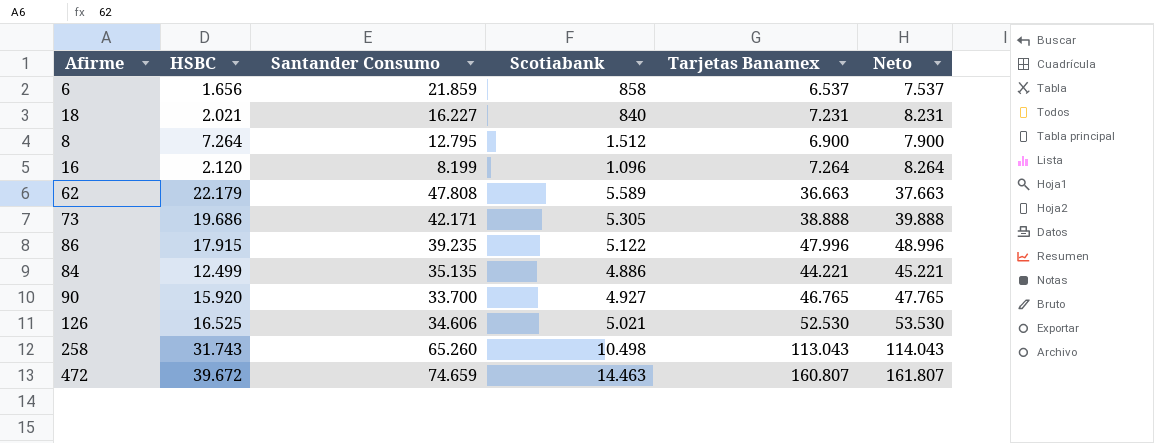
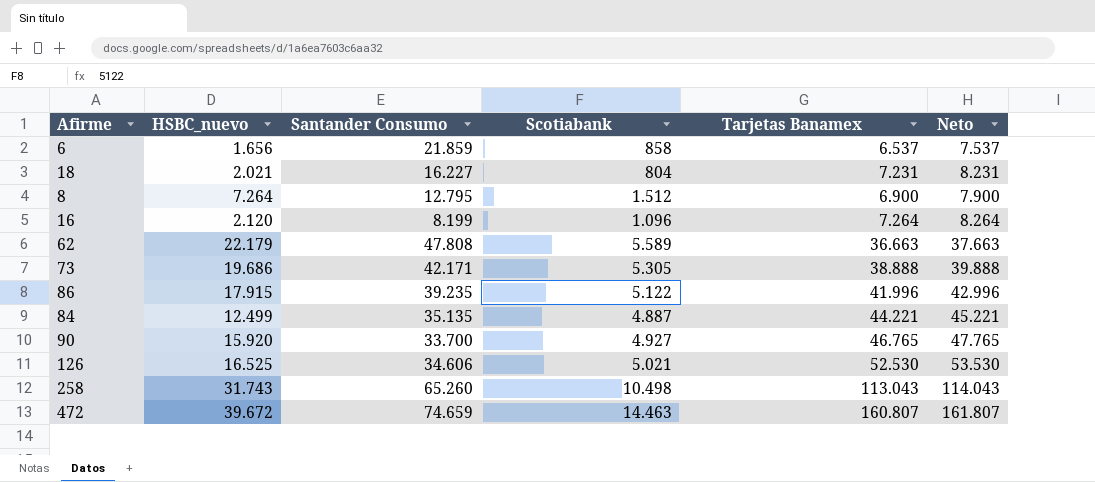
column name: HSBC -> HSBC_nuevo
18 | Scotiabank: 840 -> 804
86 | Tarjetas Banamex: 47.996 -> 41.996
86 | Neto: 48.996 -> 42.996
84 | Scotiabank: 4.886 -> 4.887

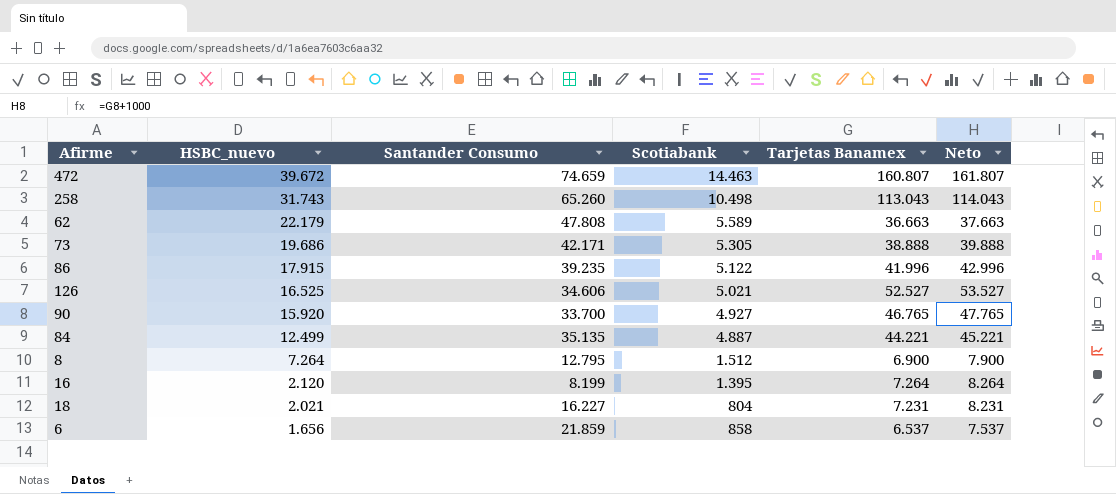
row order: none -> HSBC_nuevo descending
126 | Tarjetas Banamex: 52.530 -> 52.527
126 | Neto: 53.530 -> 53.527
16 | Scotiabank: 1.096 -> 1.395

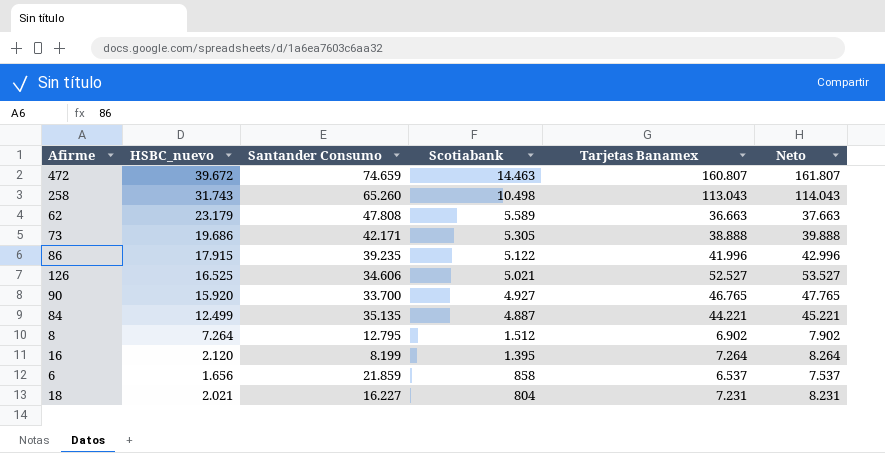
row order: HSBC_nuevo descending -> Scotiabank descending
62 | HSBC_nuevo: 22.179 -> 23.179
8 | Tarjetas Banamex: 6.900 -> 6.902
8 | Neto: 7.900 -> 7.902

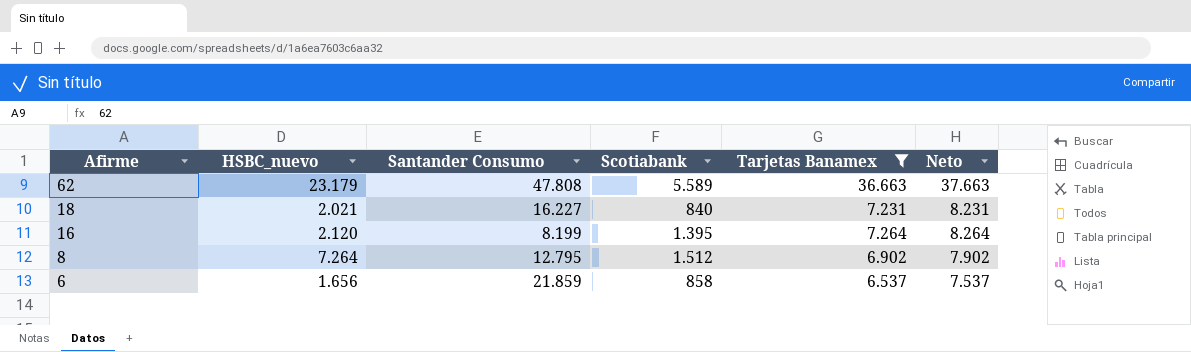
filter: none -> Tarjetas Banamex <= 36.663
row order: Scotiabank descending -> Afirme descending
18 | Scotiabank: 804 -> 840

